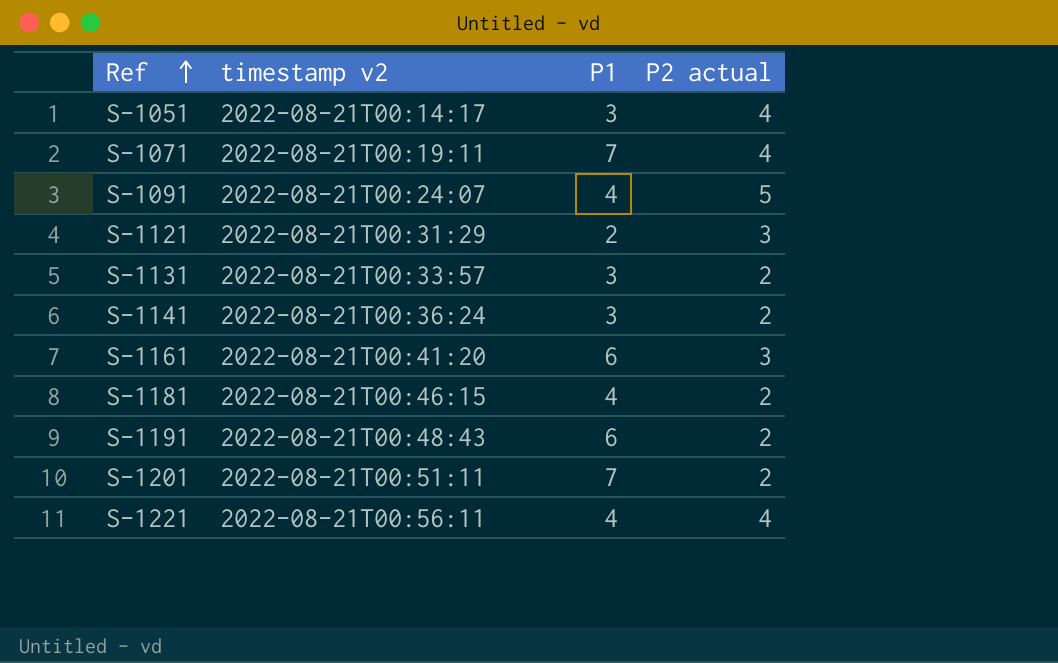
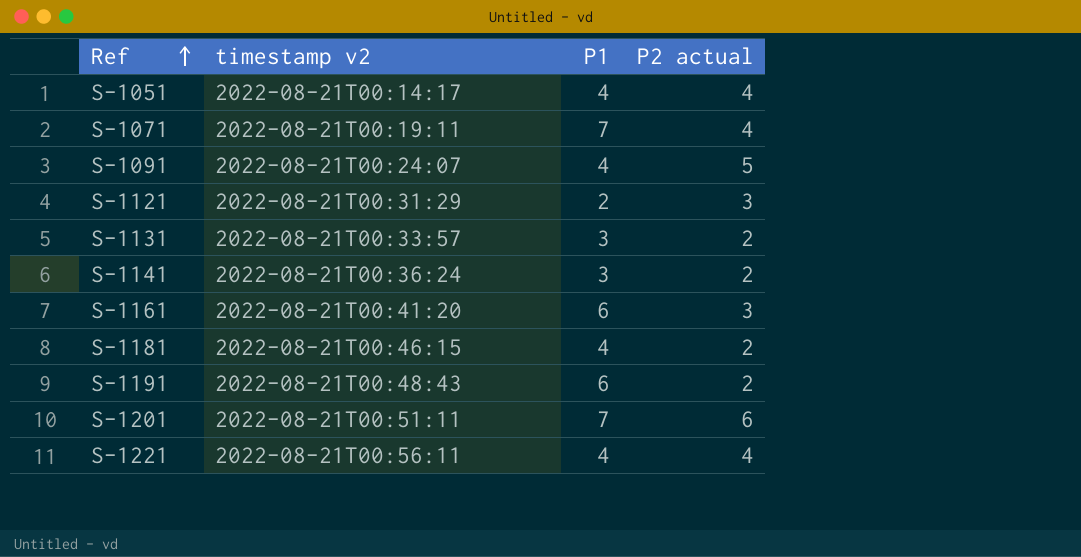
S-1051 | P1: 3 -> 4
S-1201 | P2 actual: 2 -> 6

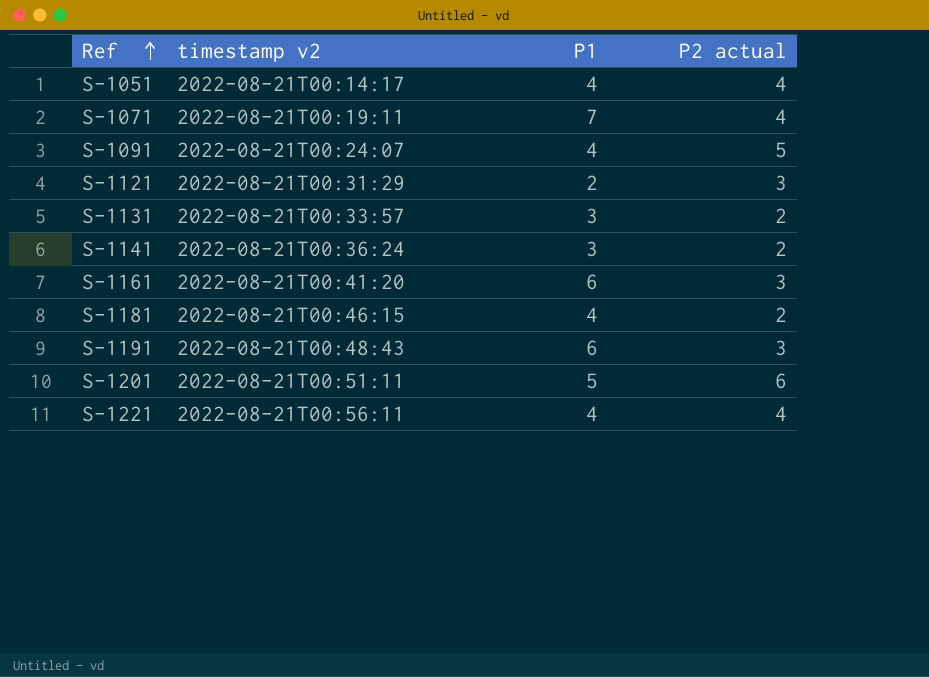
S-1191 | P2 actual: 2 -> 3
S-1201 | P1: 7 -> 5

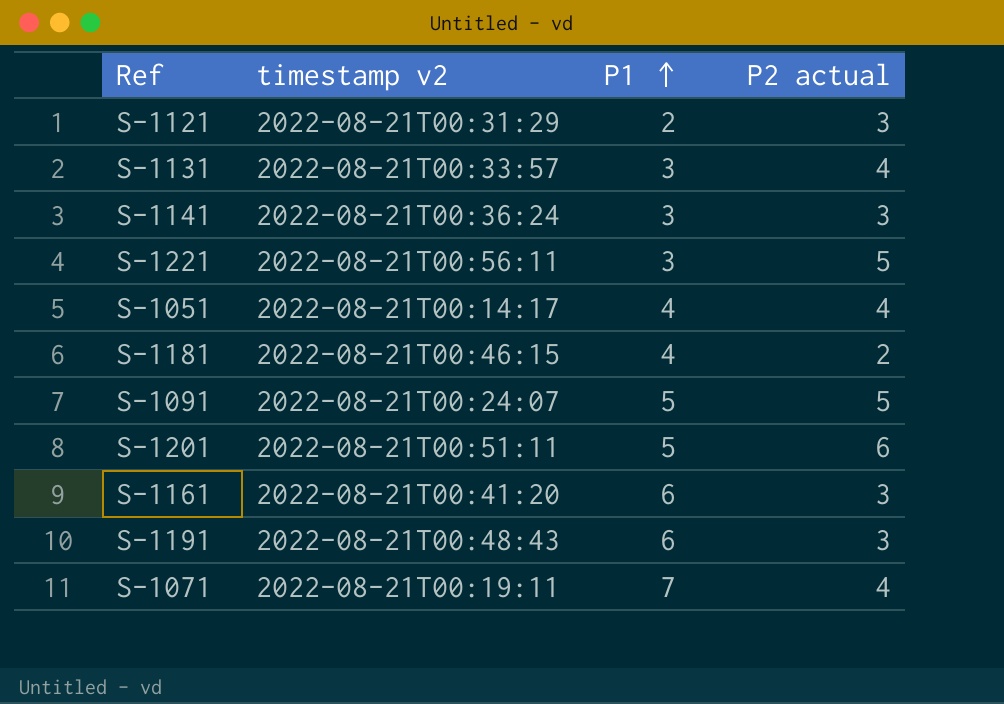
row order: Ref ascending -> P1 ascending
S-1131 | P2 actual: 2 -> 4
S-1141 | P2 actual: 2 -> 3
S-1221 | P1: 4 -> 3
S-1221 | P2 actual: 4 -> 5
S-1091 | P1: 4 -> 5

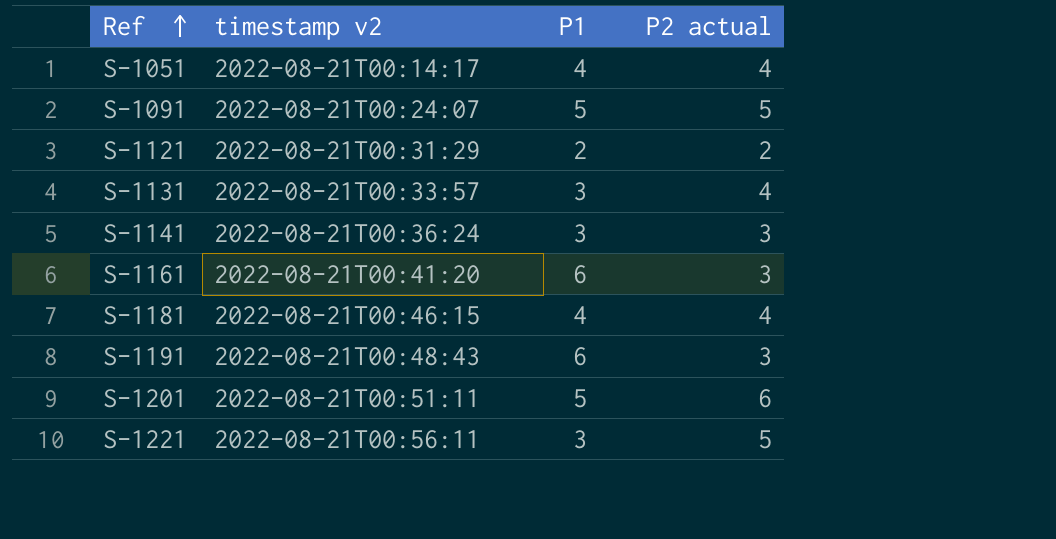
row order: P1 ascending -> Ref ascending
row S-1071: 2022-08-21T00:19:11 | 7 | 4 -> none
S-1121 | P2 actual: 3 -> 2
S-1181 | P2 actual: 2 -> 4

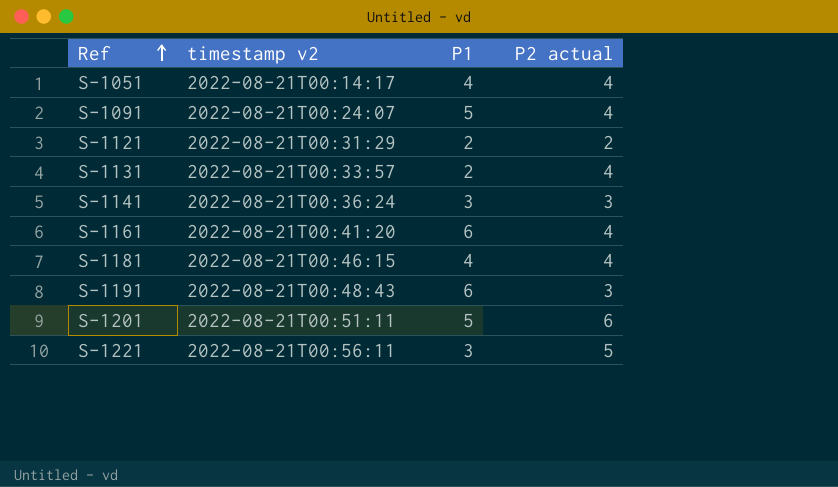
S-1091 | P2 actual: 5 -> 4
S-1131 | P1: 3 -> 2
S-1161 | P2 actual: 3 -> 4

